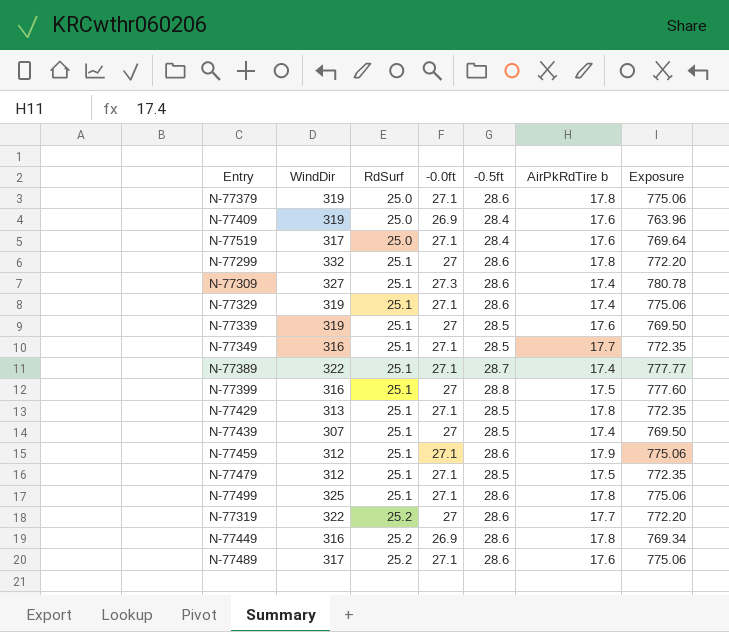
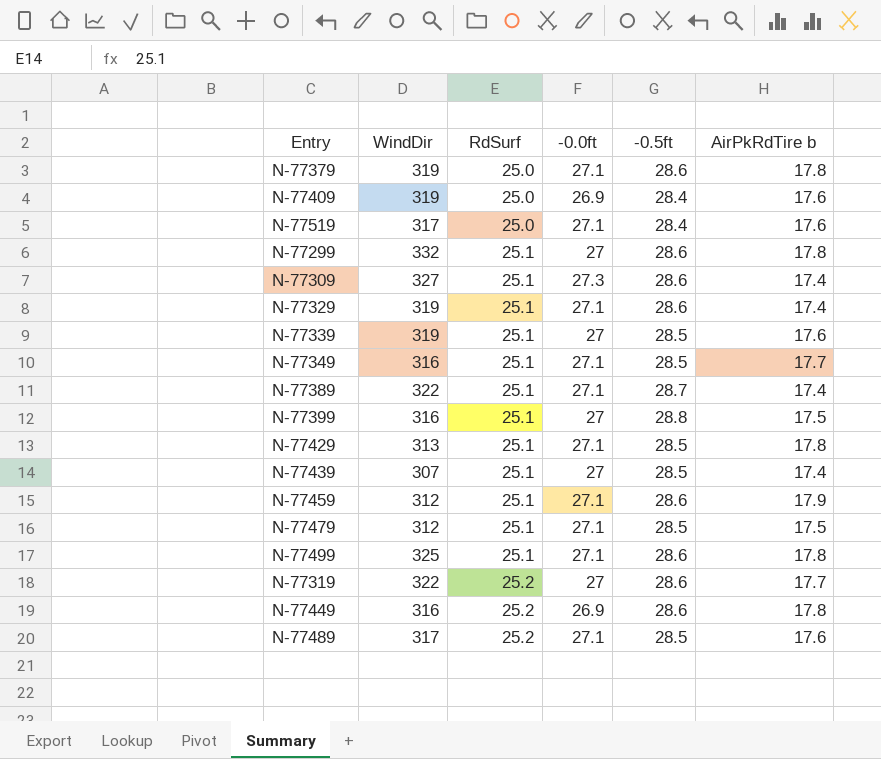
column Exposure | formula: [-0.0ft] * [-0.5ft] -> none
N-77489 | -0.5ft: 28.6 -> 28.5

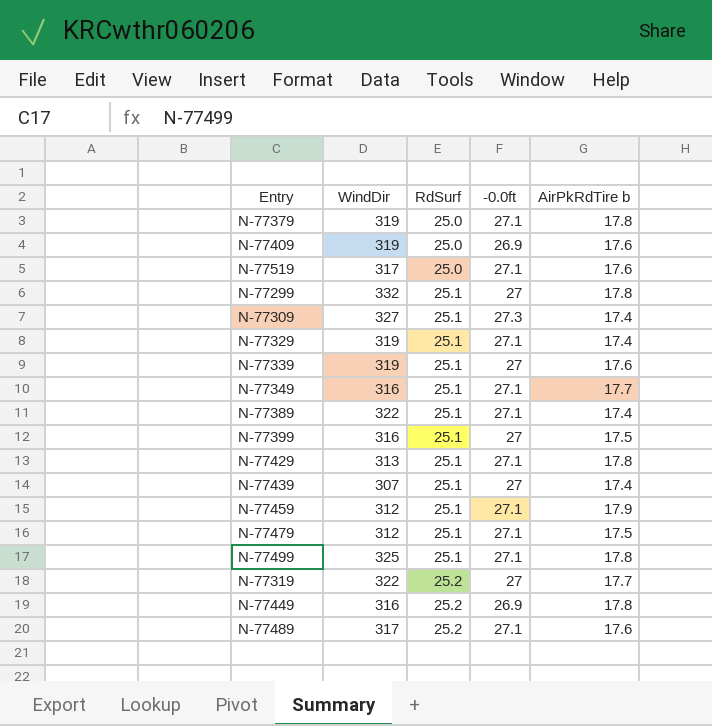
column -0.5ft | position: 5 -> none

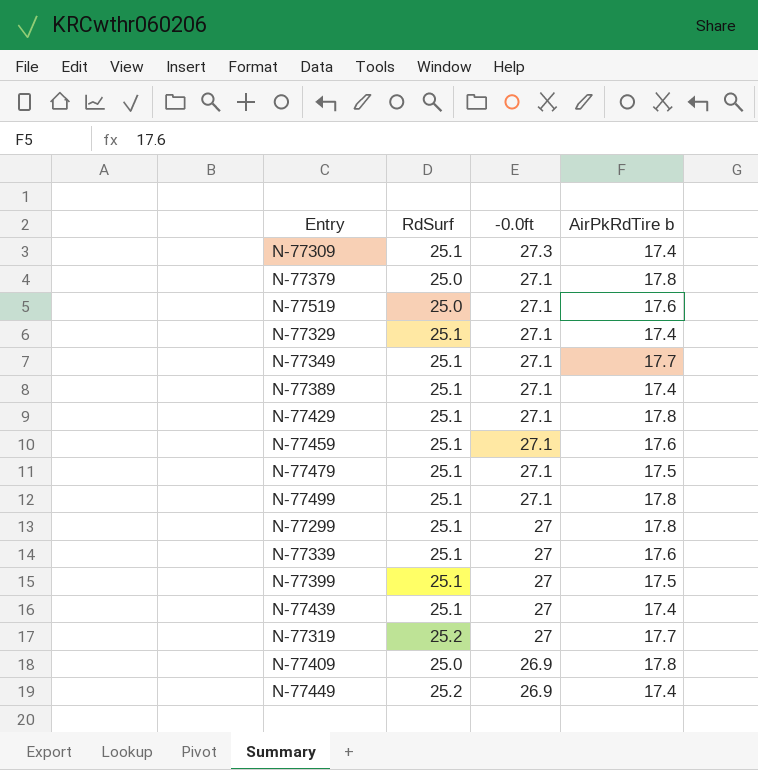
row order: RdSurf ascending -> -0.0ft descending
column WindDir | position: 2 -> none
row N-77489: 317 | 25.2 | 27.1 | 17.6 -> none
N-77459 | AirPkRdTire b: 17.9 -> 17.6
N-77409 | AirPkRdTire b: 17.6 -> 17.8
N-77449 | AirPkRdTire b: 17.8 -> 17.4

